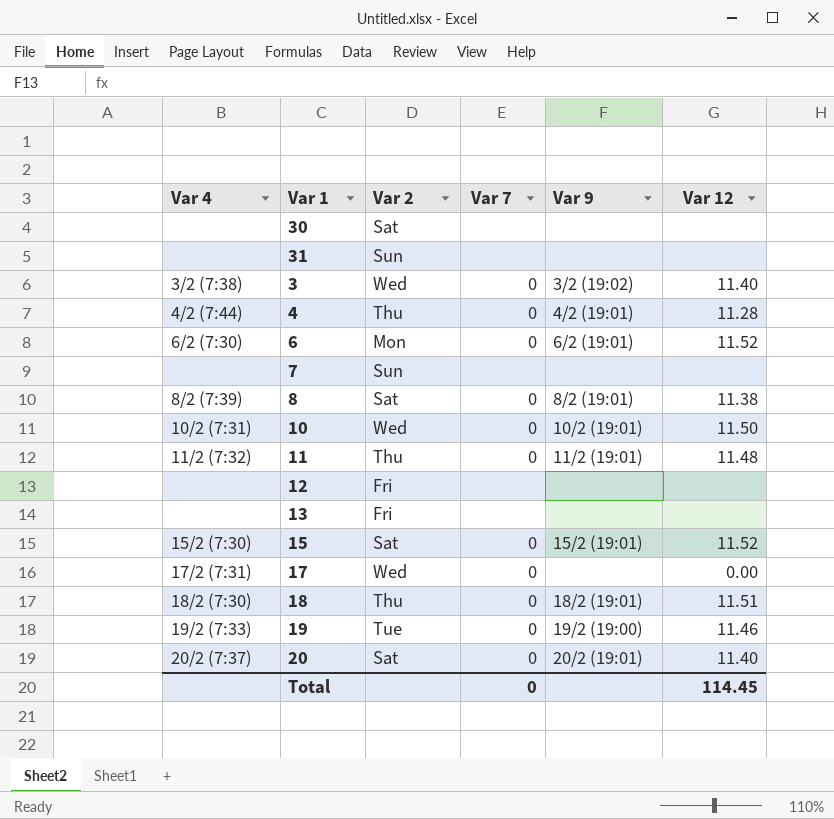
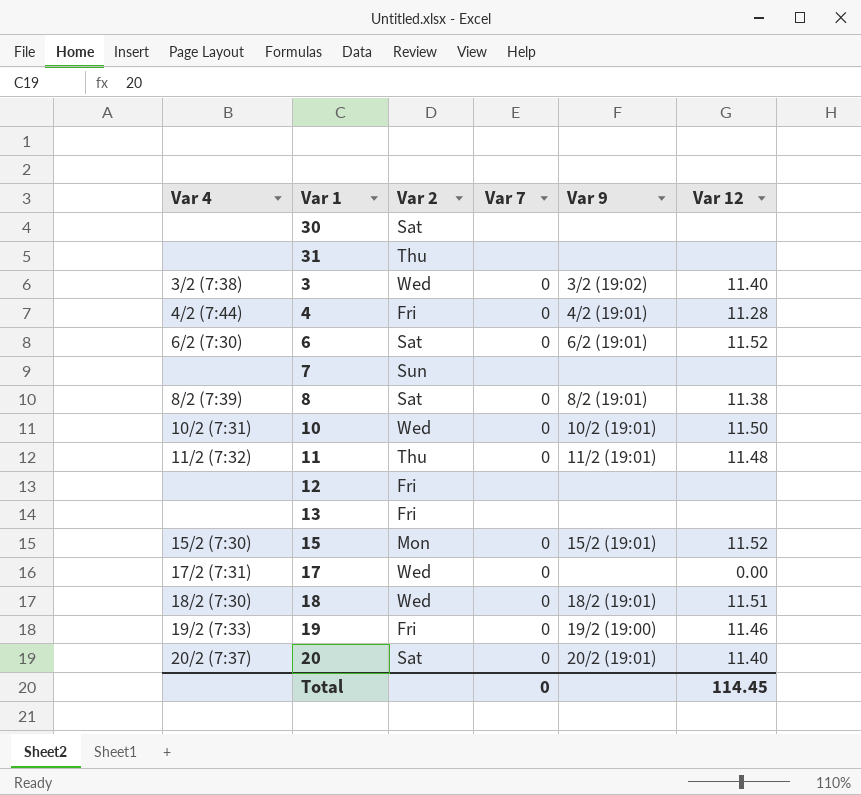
31 | Var 2: Sun -> Thu
4 | Var 2: Thu -> Fri
6 | Var 2: Mon -> Sat
15 | Var 2: Sat -> Mon
18 | Var 2: Thu -> Wed
19 | Var 2: Tue -> Fri

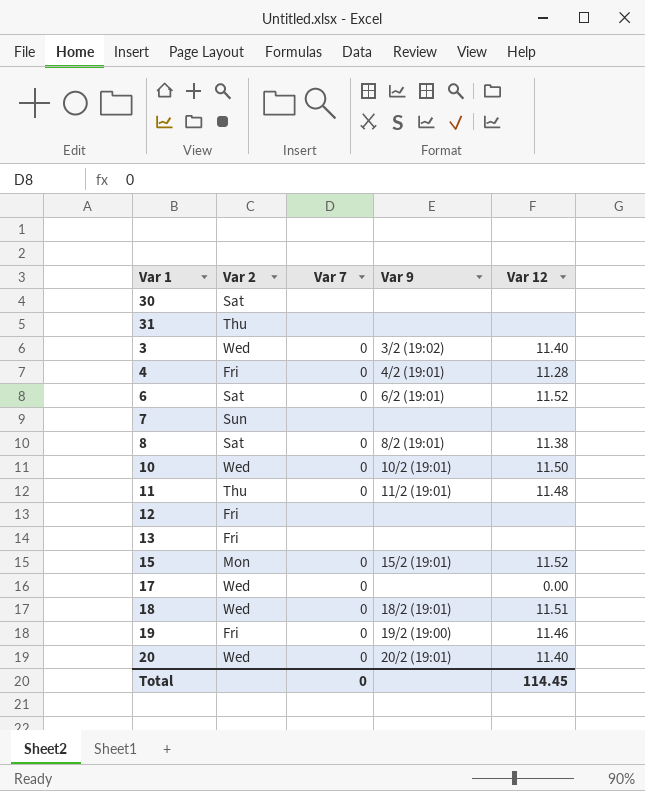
column Var 4 | position: 1 -> none
20 | Var 2: Sat -> Wed

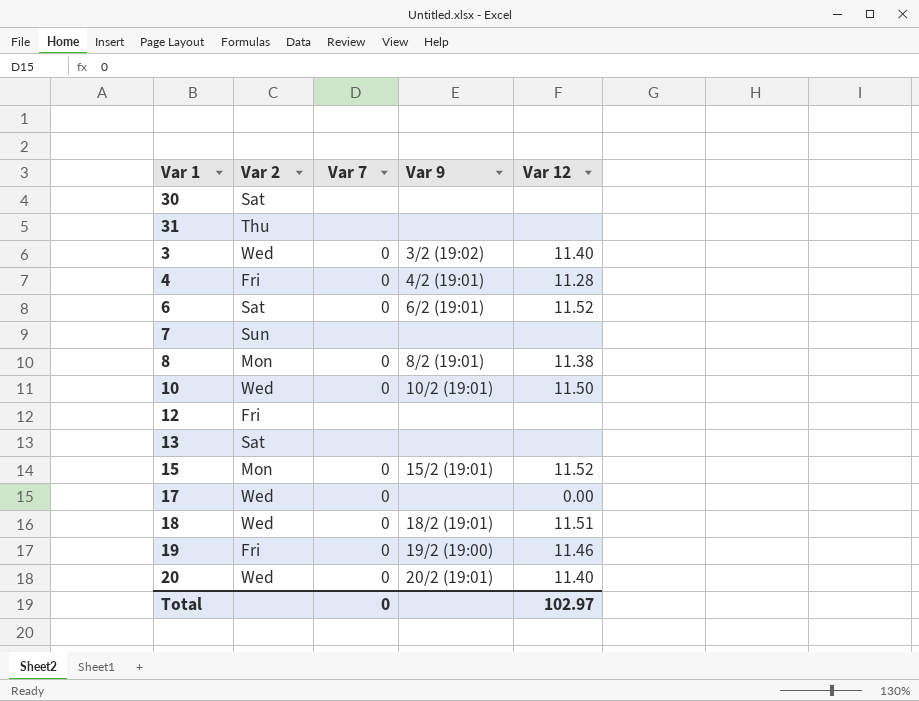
row 11: Thu | 0 | 11/2 (19:01) | 11.48 -> none
8 | Var 2: Sat -> Mon
13 | Var 2: Fri -> Sat
Total | Var 12: 114.45 -> 102.97

